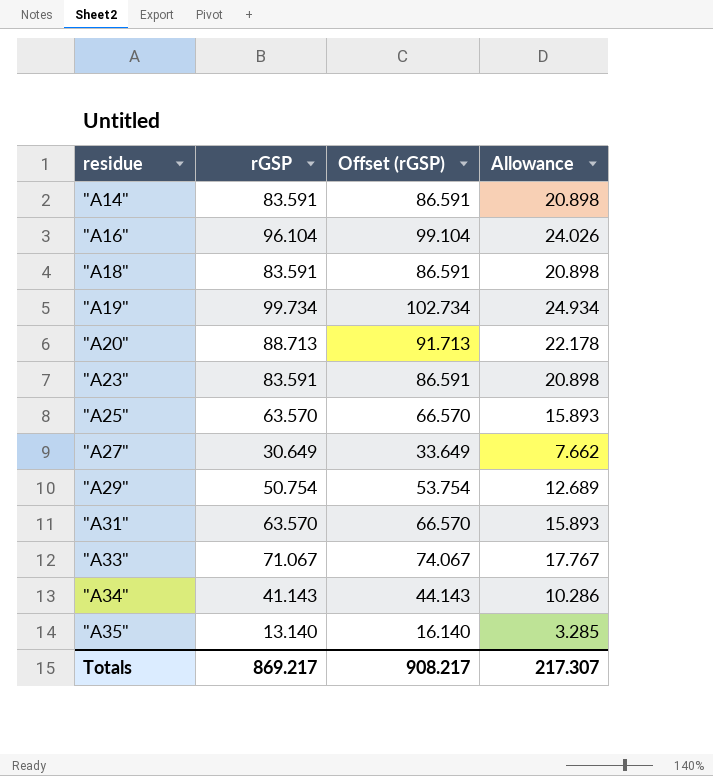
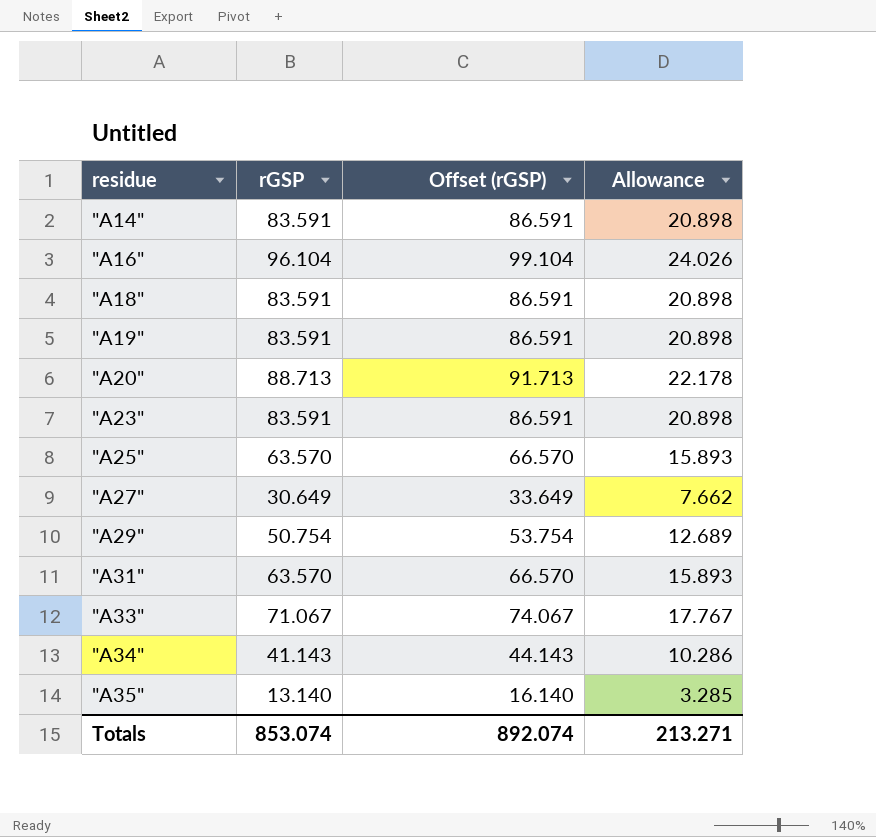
"A19" | rGSP: 99.734 -> 83.591
"A19" | Offset (rGSP): 102.734 -> 86.591
"A19" | Allowance: 24.934 -> 20.898
Totals | rGSP: 869.217 -> 853.074
Totals | Offset (rGSP): 908.217 -> 892.074
Totals | Allowance: 217.307 -> 213.271

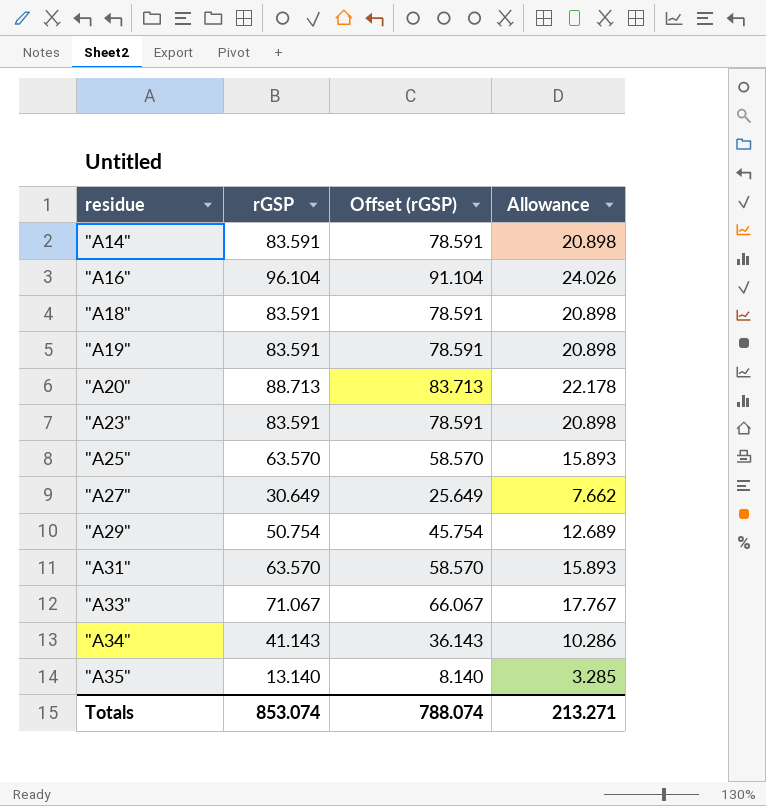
column Offset (rGSP) | formula: [rGSP] + 3 -> [rGSP] - 5
Totals | Offset (rGSP): 892.074 -> 788.074

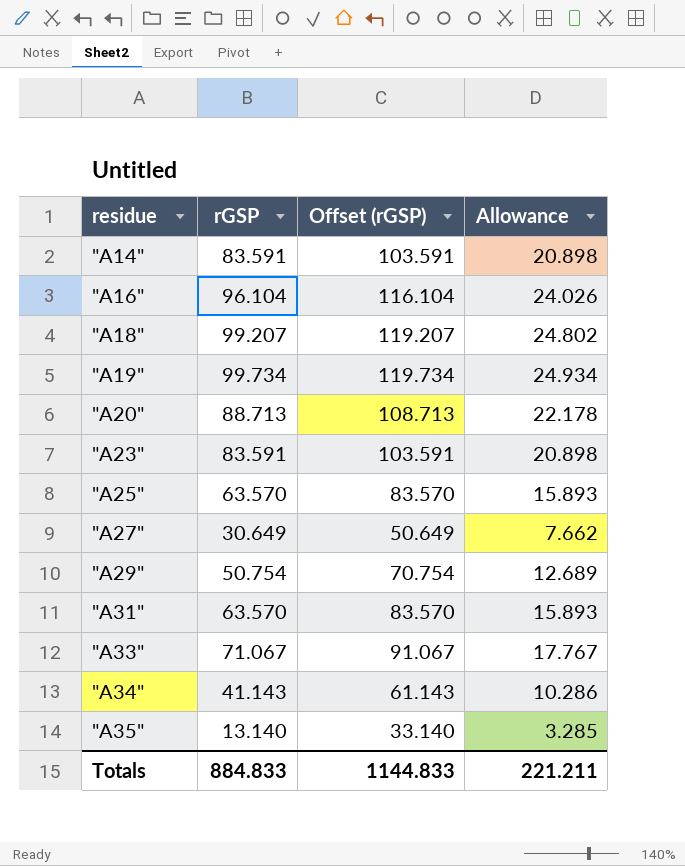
column Offset (rGSP) | formula: [rGSP] - 5 -> [rGSP] + 20
"A18" | rGSP: 83.591 -> 99.207
"A18" | Allowance: 20.898 -> 24.802
"A19" | rGSP: 83.591 -> 99.734
"A19" | Allowance: 20.898 -> 24.934
Totals | rGSP: 853.074 -> 884.833
Totals | Offset (rGSP): 788.074 -> 1144.833
Totals | Allowance: 213.271 -> 221.211

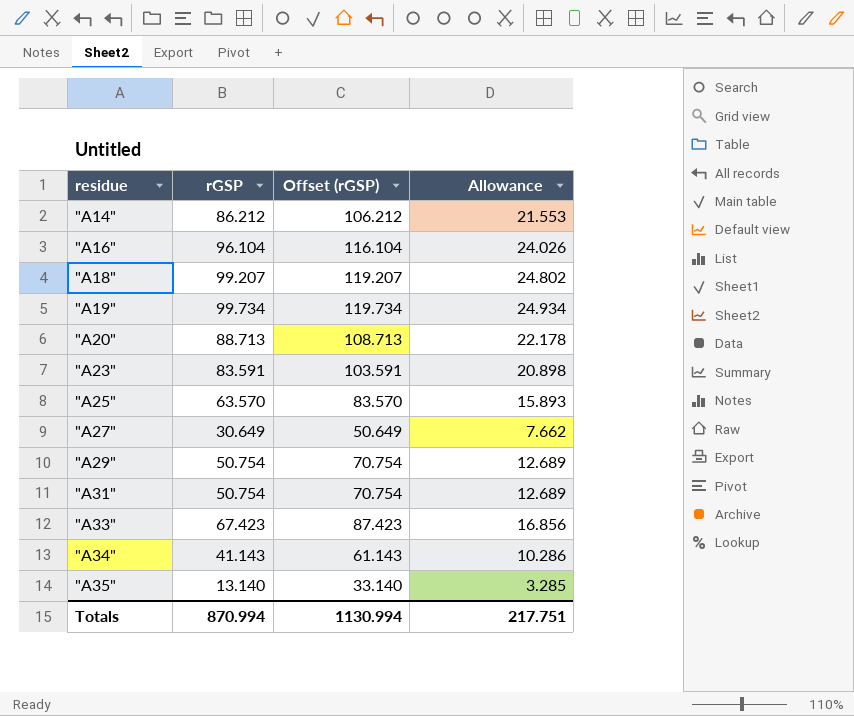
"A14" | rGSP: 83.591 -> 86.212
"A14" | Offset (rGSP): 103.591 -> 106.212
"A14" | Allowance: 20.898 -> 21.553
"A31" | rGSP: 63.570 -> 50.754
"A31" | Offset (rGSP): 83.570 -> 70.754
"A31" | Allowance: 15.893 -> 12.689
"A33" | rGSP: 71.067 -> 67.423
"A33" | Offset (rGSP): 91.067 -> 87.423
"A33" | Allowance: 17.767 -> 16.856
Totals | rGSP: 884.833 -> 870.994
Totals | Offset (rGSP): 1144.833 -> 1130.994
Totals | Allowance: 221.211 -> 217.751

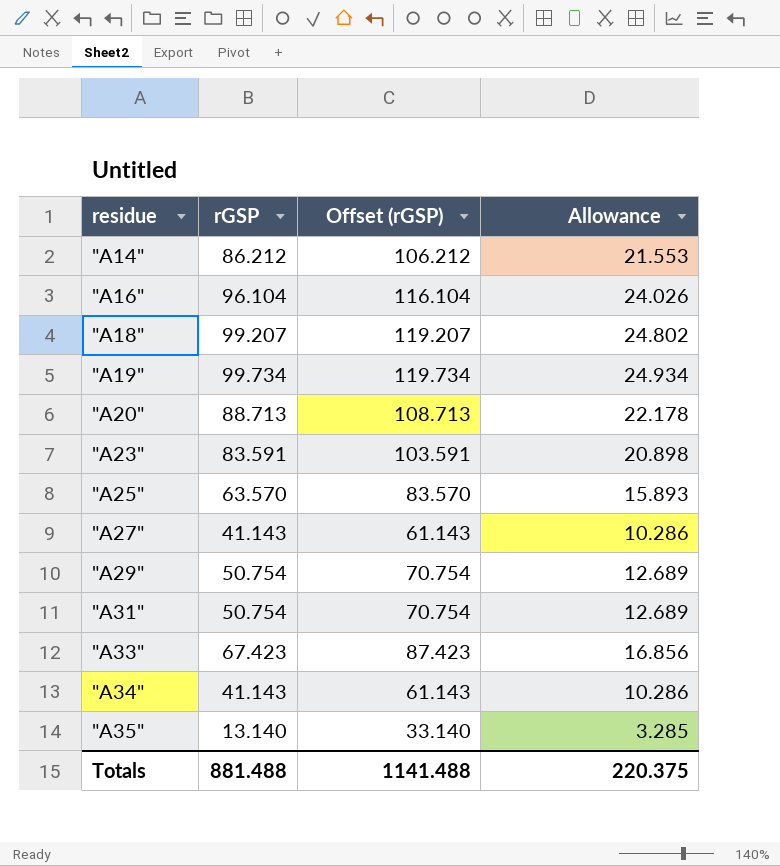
"A27" | rGSP: 30.649 -> 41.143
"A27" | Offset (rGSP): 50.649 -> 61.143
"A27" | Allowance: 7.662 -> 10.286
Totals | rGSP: 870.994 -> 881.488
Totals | Offset (rGSP): 1130.994 -> 1141.488
Totals | Allowance: 217.751 -> 220.375

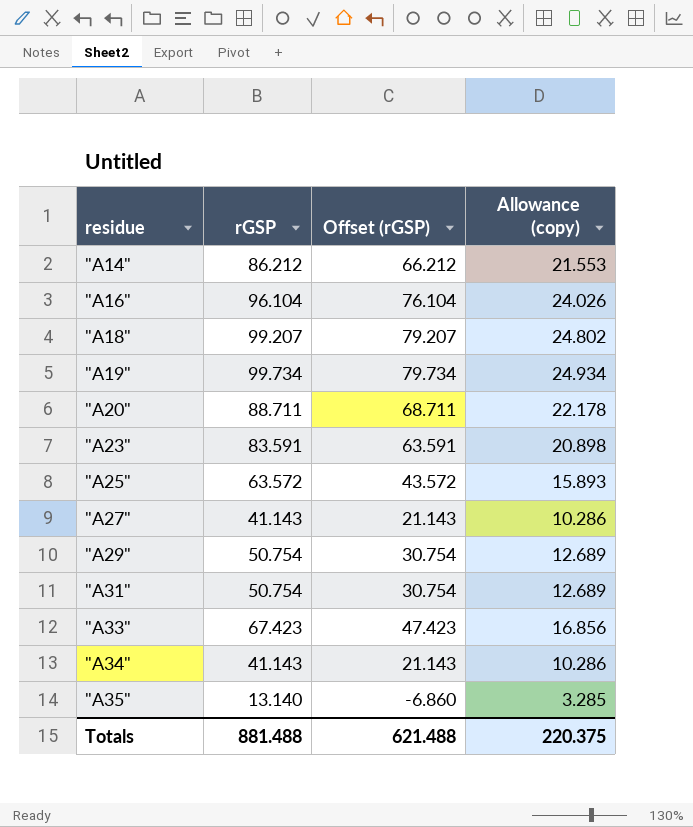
column Offset (rGSP) | formula: [rGSP] + 20 -> [rGSP] - 20
column name: Allowance -> Allowance (copy)
"A20" | rGSP: 88.713 -> 88.711
"A25" | rGSP: 63.570 -> 63.572
Totals | Offset (rGSP): 1141.488 -> 621.488

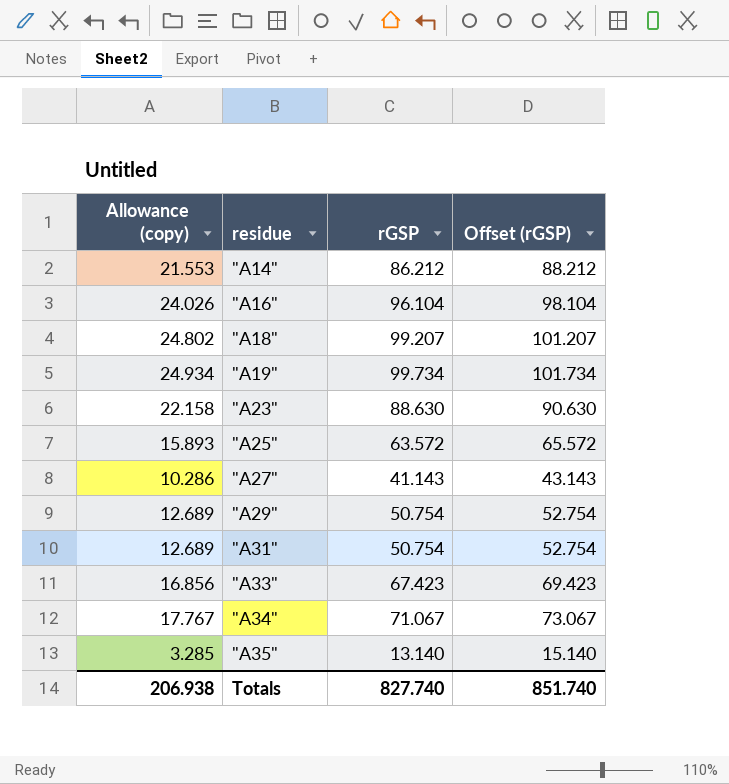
column Allowance (copy) | position: 4 -> 1
column Offset (rGSP) | formula: [rGSP] - 20 -> [rGSP] + 2
row "A20": 88.711 | 68.711 | 22.178 -> none
"A23" | Allowance (copy): 20.898 -> 22.158
"A23" | rGSP: 83.591 -> 88.630
"A34" | Allowance (copy): 10.286 -> 17.767
"A34" | rGSP: 41.143 -> 71.067
Totals | Allowance (copy): 220.375 -> 206.938
Totals | rGSP: 881.488 -> 827.740
Totals | Offset (rGSP): 621.488 -> 851.740

